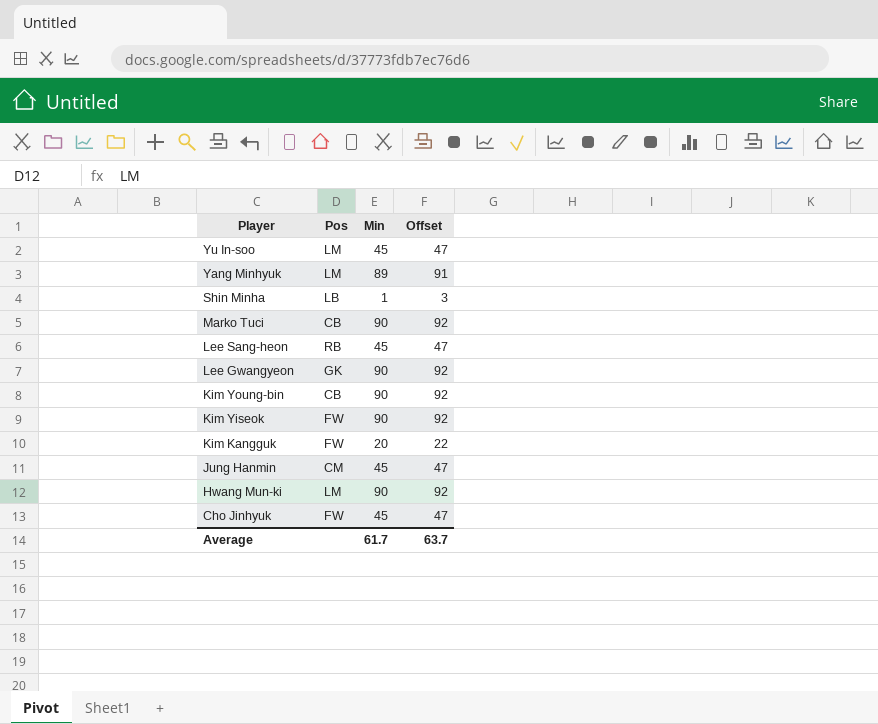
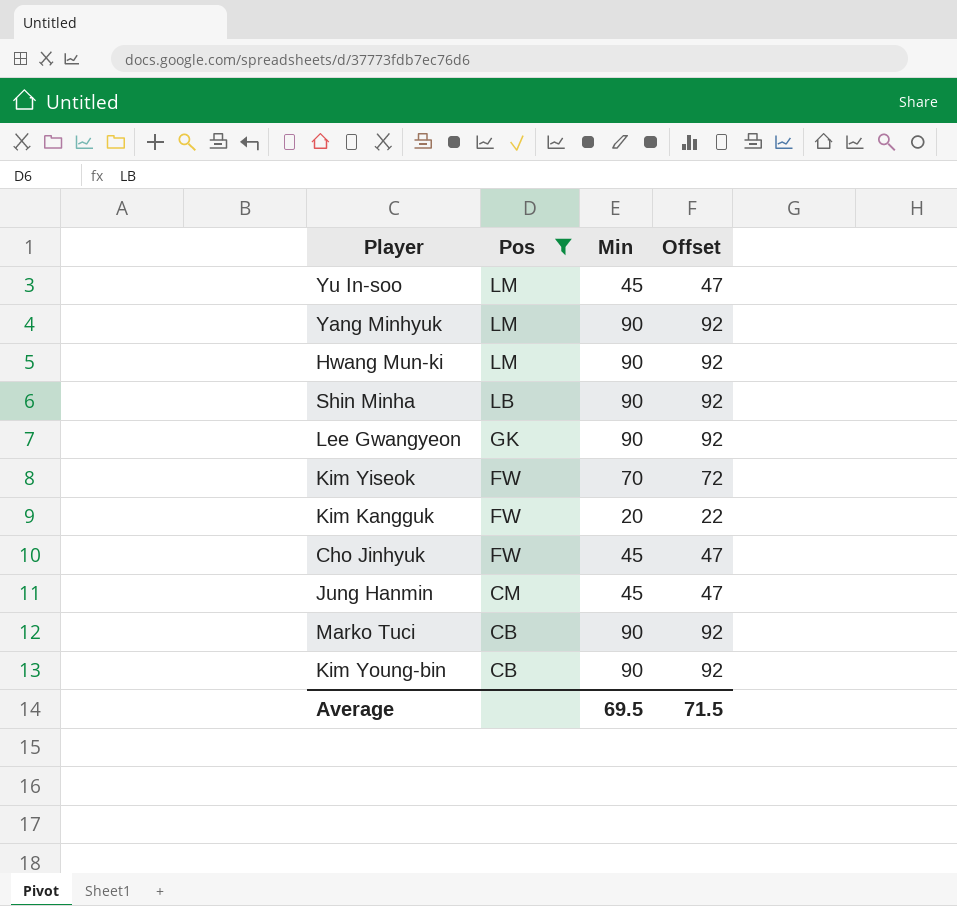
filter: none -> Pos != RB
row order: Player descending -> Pos descending
Yang Minhyuk | Min: 89 -> 90
Yang Minhyuk | Offset: 91 -> 92
Shin Minha | Min: 1 -> 90
Shin Minha | Offset: 3 -> 92
Kim Yiseok | Min: 90 -> 70
Kim Yiseok | Offset: 92 -> 72
Average | Min: 61.7 -> 69.5
Average | Offset: 63.7 -> 71.5

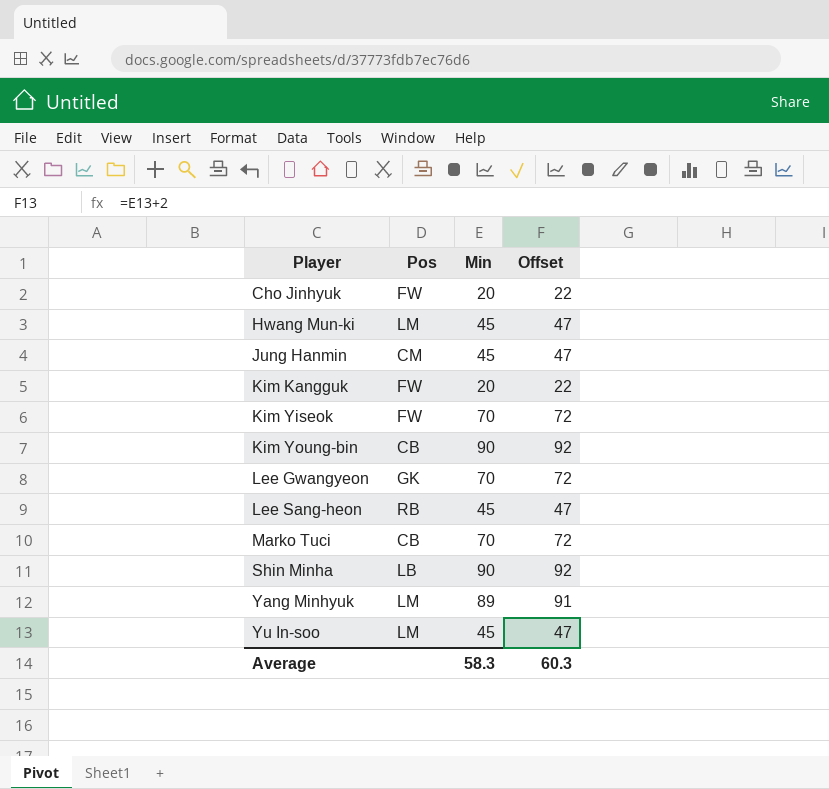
filter: Pos != RB -> none
row order: Pos descending -> Player ascending
Cho Jinhyuk | Min: 45 -> 20
Cho Jinhyuk | Offset: 47 -> 22
Hwang Mun-ki | Min: 90 -> 45
Hwang Mun-ki | Offset: 92 -> 47
Lee Gwangyeon | Min: 90 -> 70
Lee Gwangyeon | Offset: 92 -> 72
Marko Tuci | Min: 90 -> 70
Marko Tuci | Offset: 92 -> 72
Yang Minhyuk | Min: 90 -> 89
Yang Minhyuk | Offset: 92 -> 91
Average | Min: 69.5 -> 58.3
Average | Offset: 71.5 -> 60.3

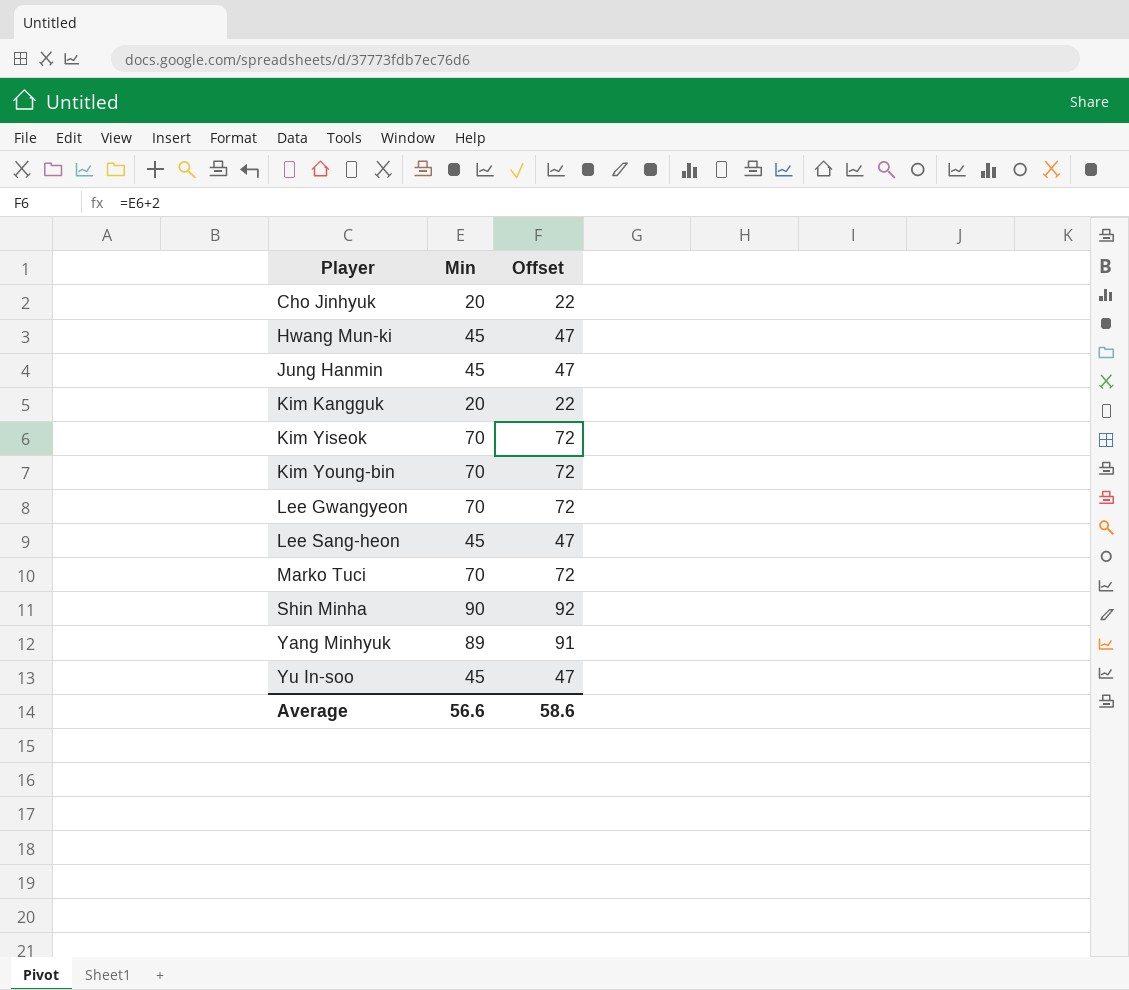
column Pos | position: 2 -> none
Kim Young-bin | Min: 90 -> 70
Kim Young-bin | Offset: 92 -> 72
Average | Min: 58.3 -> 56.6
Average | Offset: 60.3 -> 58.6

